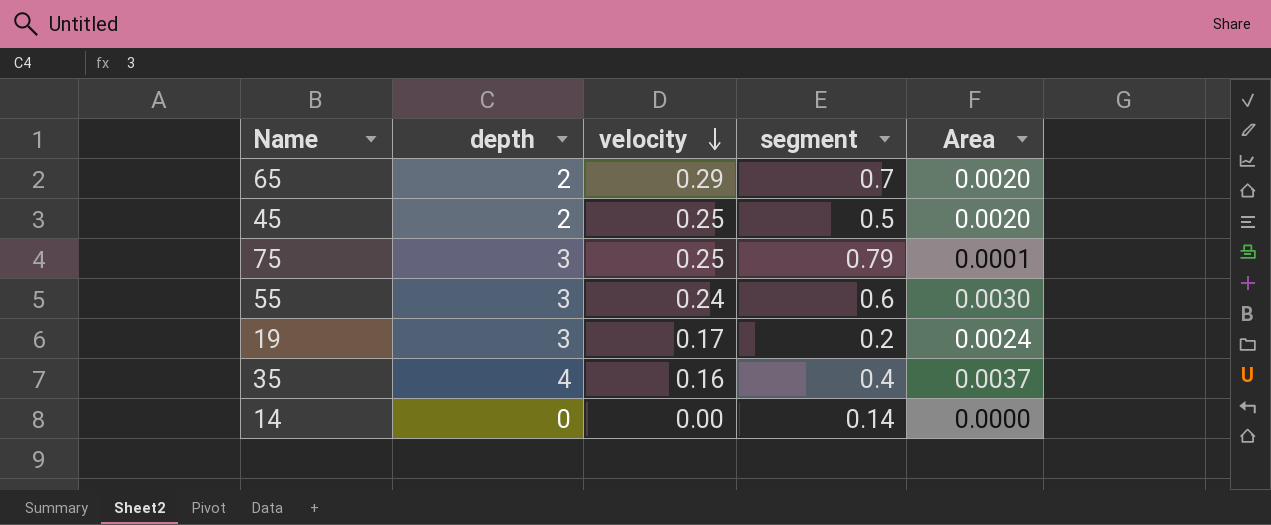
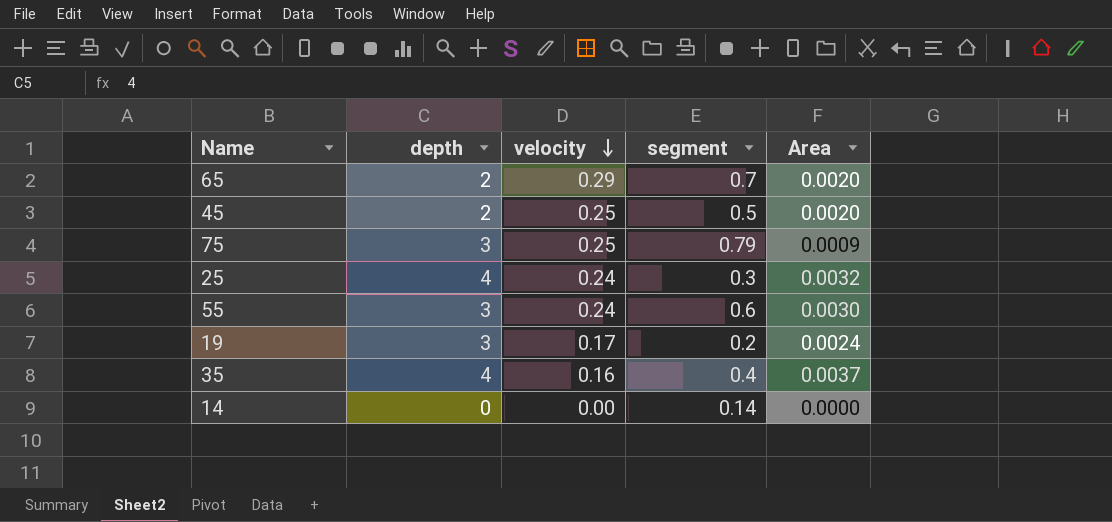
75 | Area: 0.0001 -> 0.0009
row 25: none -> 4 | 0.24 | 0.3 | 0.0032

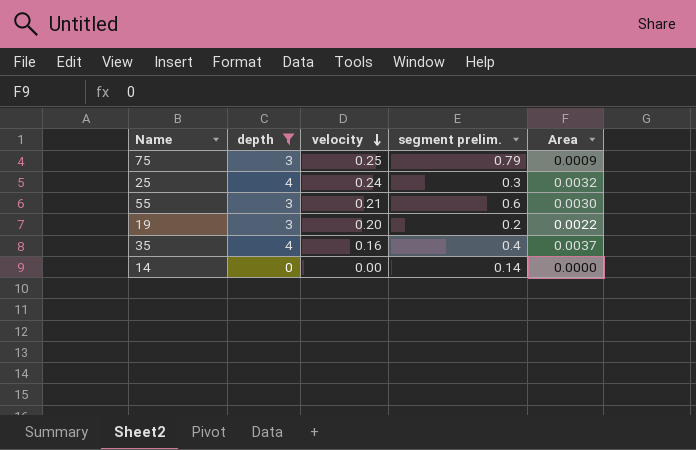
filter: none -> depth != 2
column name: segment -> segment prelim.
55 | velocity: 0.24 -> 0.21
19 | velocity: 0.17 -> 0.20
19 | Area: 0.0024 -> 0.0022

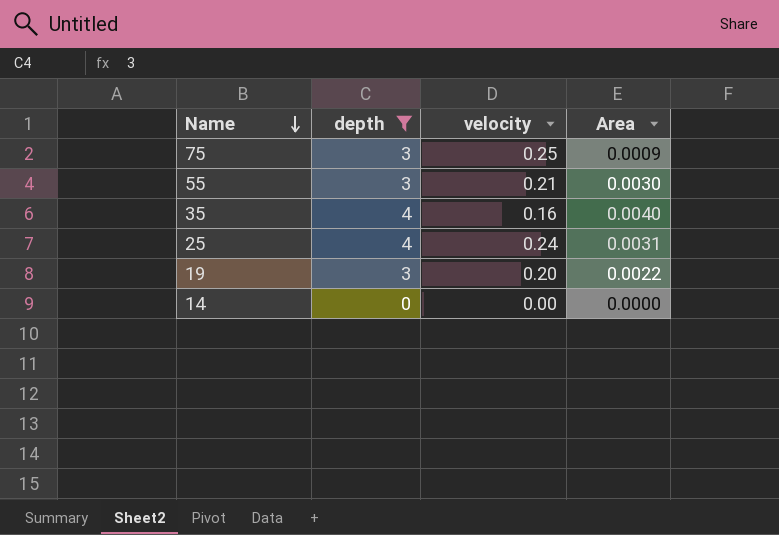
row order: velocity descending -> Name descending
column segment prelim. | position: 4 -> none
35 | Area: 0.0037 -> 0.0040
25 | Area: 0.0032 -> 0.0031

